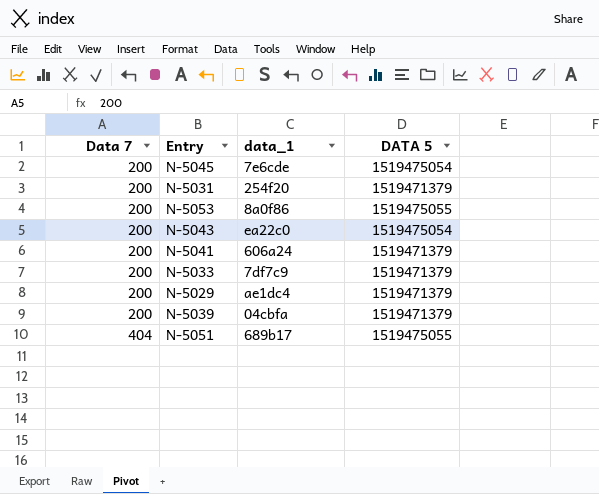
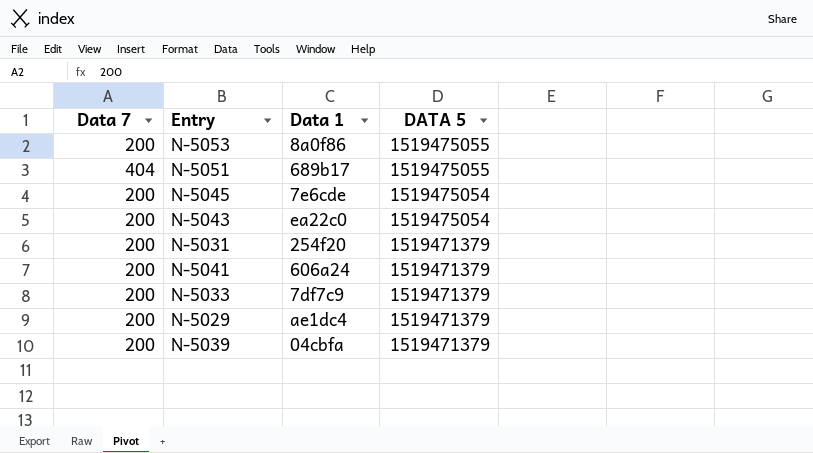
row order: Data 7 ascending -> DATA 5 descending
column name: data_1 -> Data 1

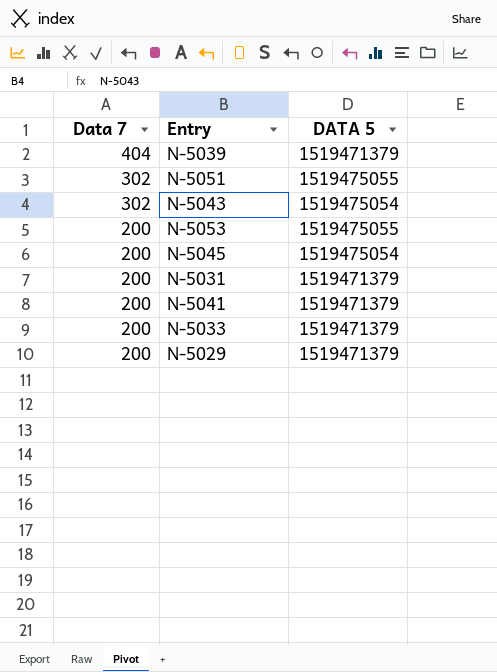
row order: DATA 5 descending -> Data 7 descending
column Data 1 | position: 3 -> none
N-5039 | Data 7: 200 -> 404
N-5051 | Data 7: 404 -> 302
N-5043 | Data 7: 200 -> 302

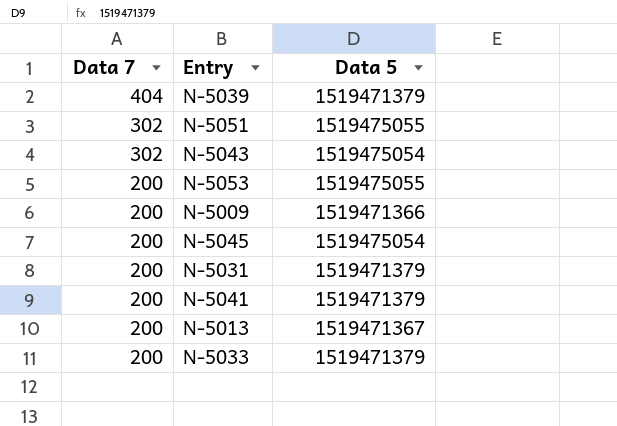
column name: DATA 5 -> Data 5
row N-5029: 200 | 1519471379 -> none
row N-5009: none -> 200 | 1519471366
row N-5013: none -> 200 | 1519471367

